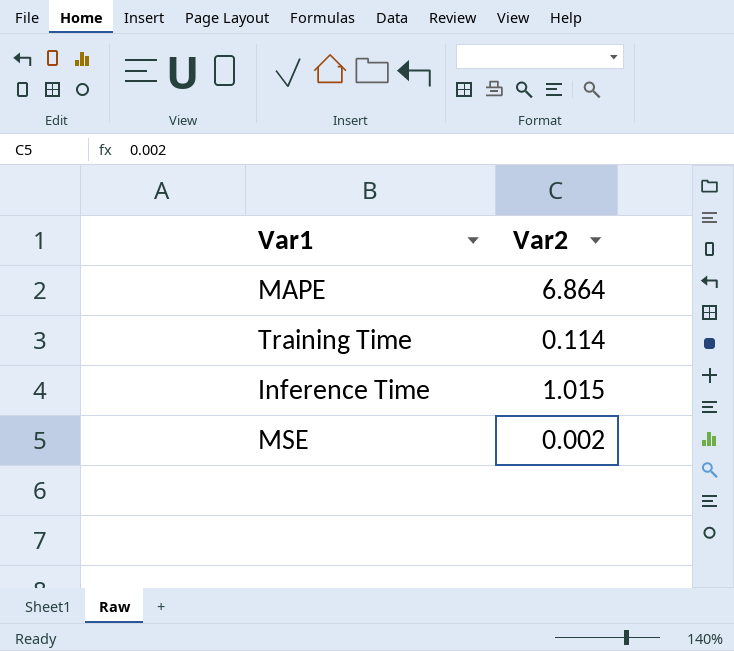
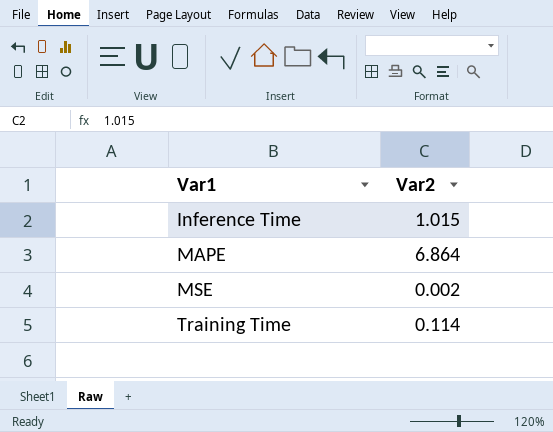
row order: none -> Var1 ascending

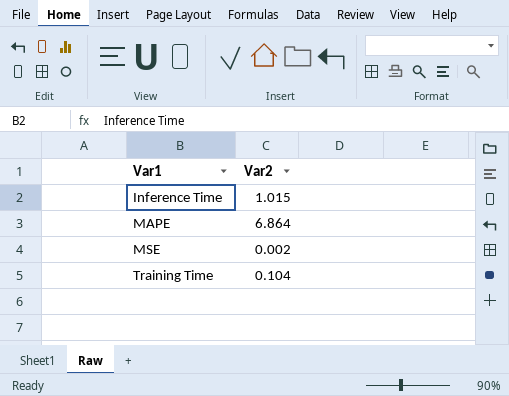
Training Time | Var2: 0.114 -> 0.104

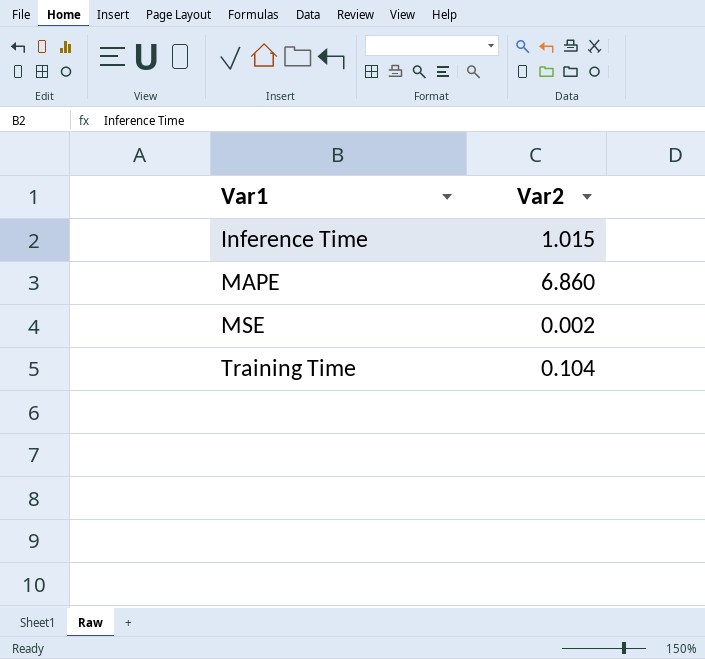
MAPE | Var2: 6.864 -> 6.860

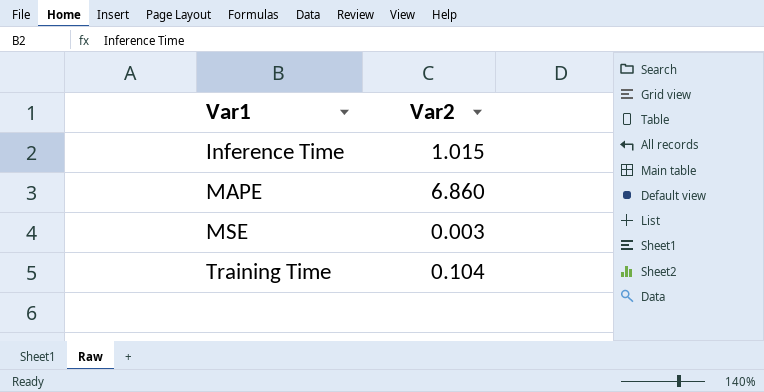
MSE | Var2: 0.002 -> 0.003

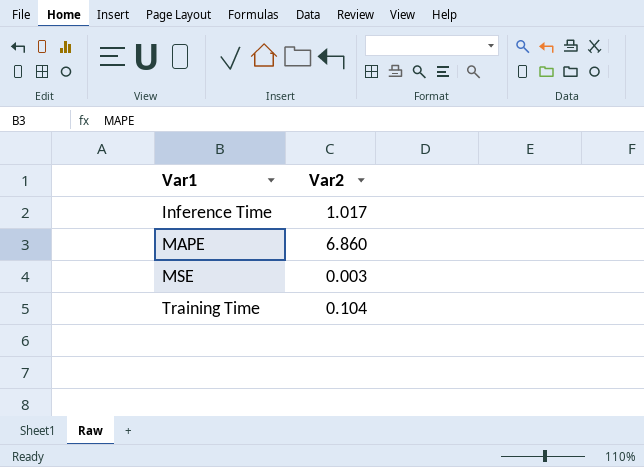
Inference Time | Var2: 1.015 -> 1.017

